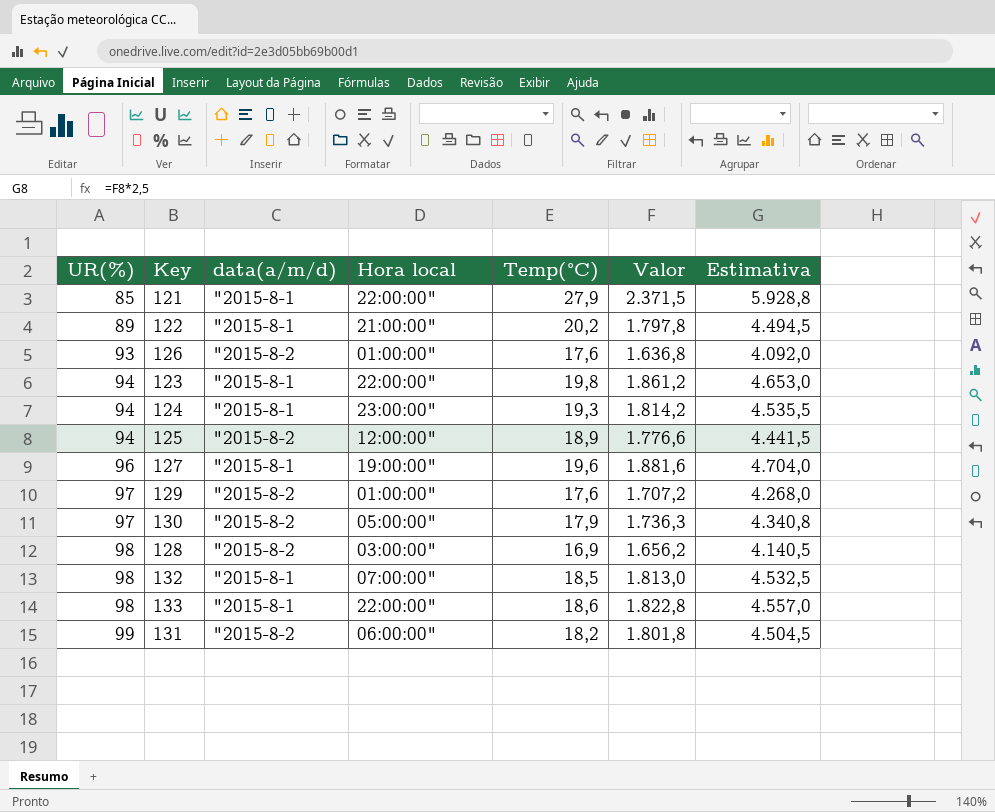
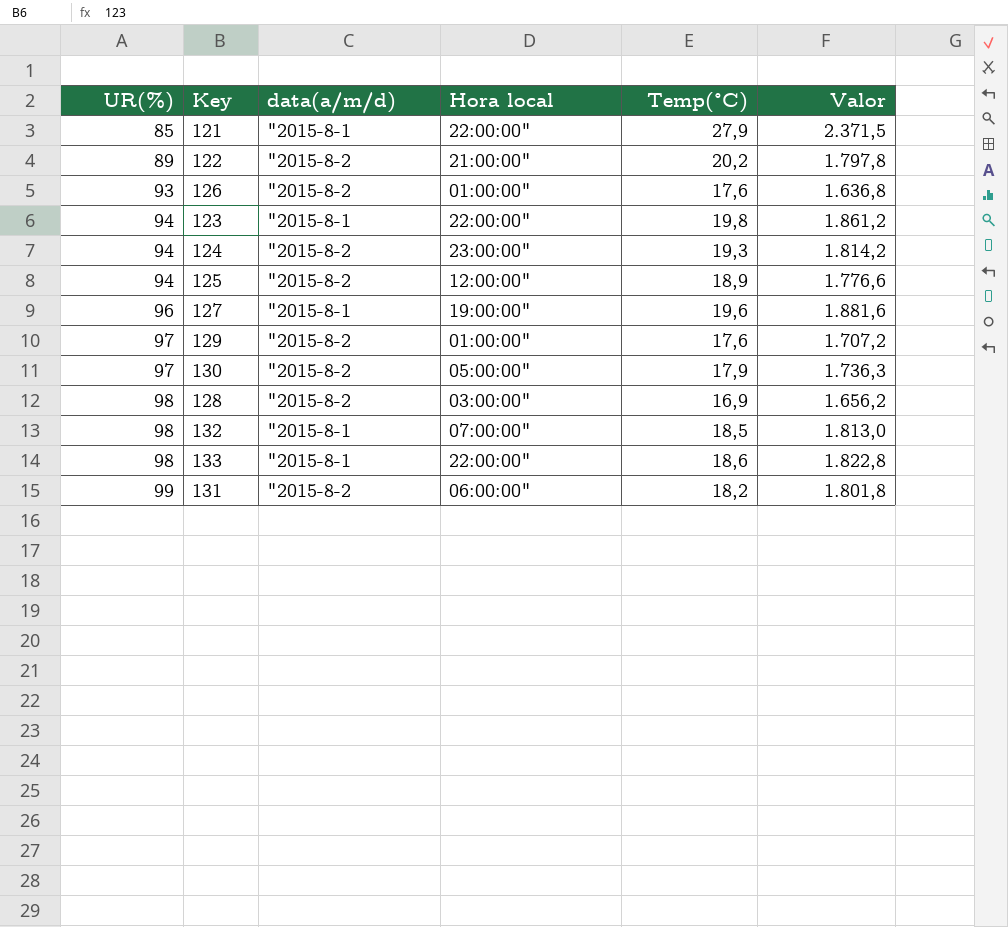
column Estimativa | formula: [Valor] * 2,5 -> none
122 | data(a/m/d): "2015-8-1 -> "2015-8-2
124 | data(a/m/d): "2015-8-1 -> "2015-8-2

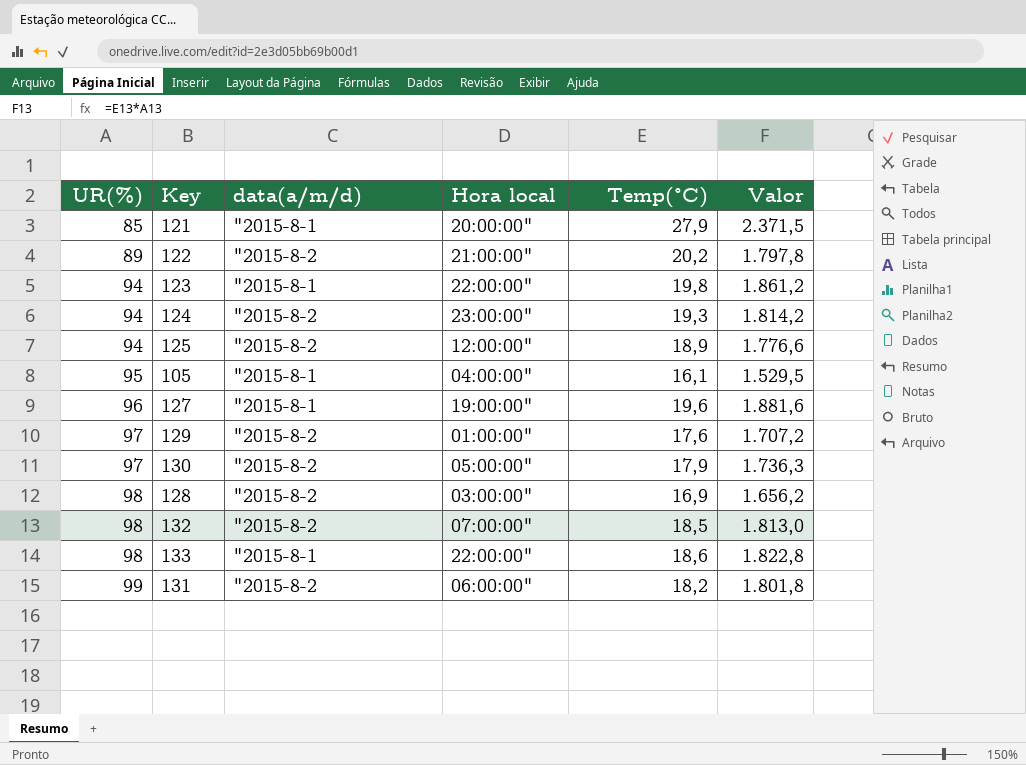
row 126: 93 | "2015-8-2 | 01:00:00" | 17,6 | 1.636,8 -> none
121 | Hora local: 22:00:00" -> 20:00:00"
row 105: none -> 95 | "2015-8-1 | 04:00:00" | 16,1 | 1.529,5
132 | data(a/m/d): "2015-8-1 -> "2015-8-2

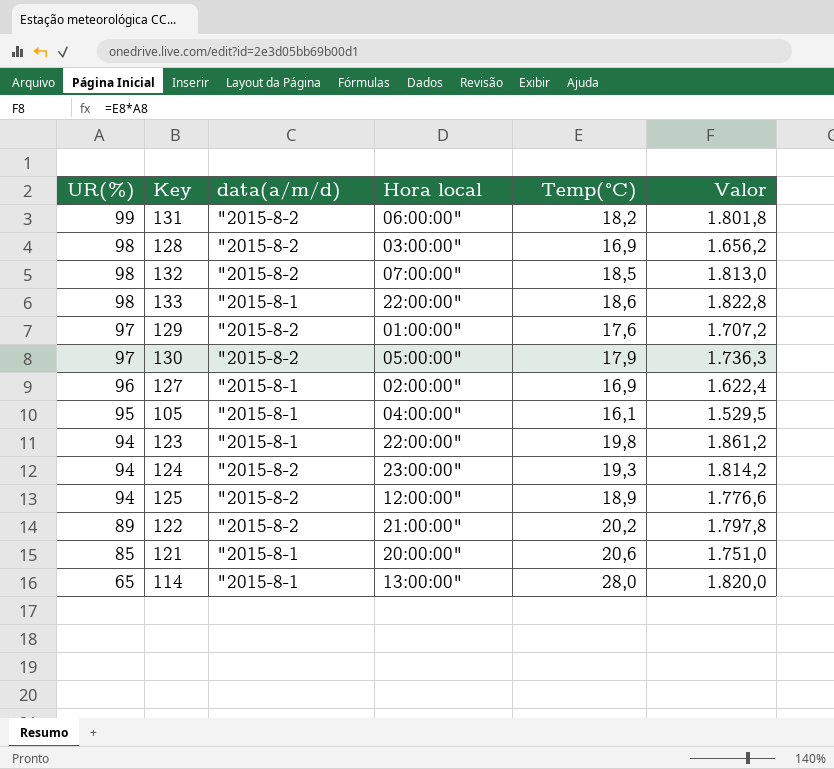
row order: UR(%) ascending -> UR(%) descending
127 | Hora local: 19:00:00" -> 02:00:00"
127 | Temp(°C): 19,6 -> 16,9
127 | Valor: 1.881,6 -> 1.622,4
121 | Temp(°C): 27,9 -> 20,6
121 | Valor: 2.371,5 -> 1.751,0
row 114: none -> 65 | "2015-8-1 | 13:00:00" | 28,0 | 1.820,0

